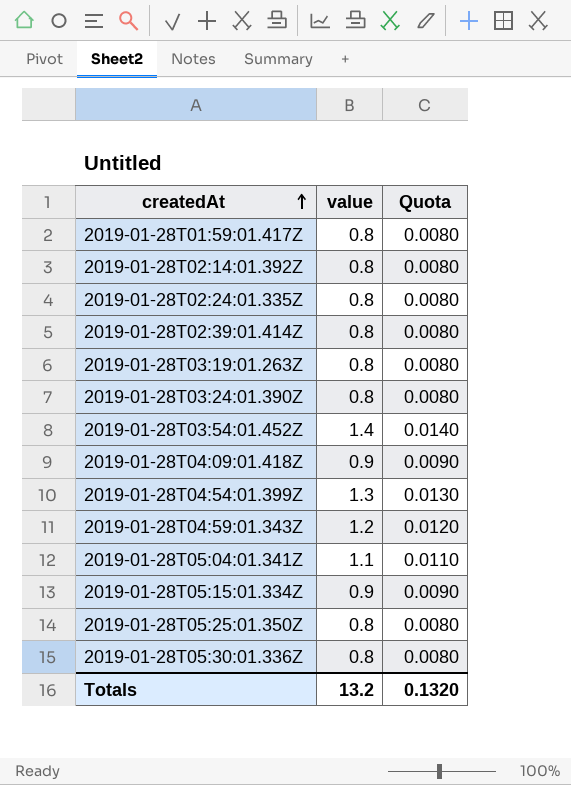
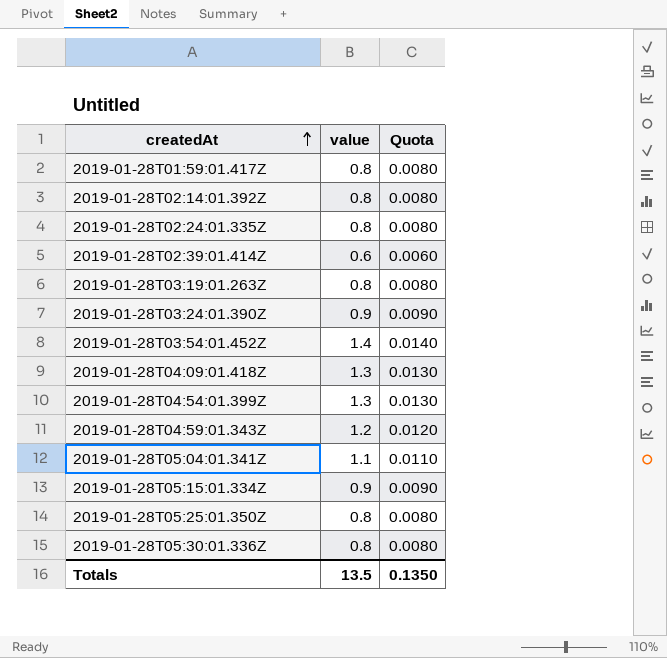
2019-01-28T02:39:01.414Z | value: 0.8 -> 0.6
2019-01-28T02:39:01.414Z | Quota: 0.0080 -> 0.0060
2019-01-28T03:24:01.390Z | value: 0.8 -> 0.9
2019-01-28T03:24:01.390Z | Quota: 0.0080 -> 0.0090
2019-01-28T04:09:01.418Z | value: 0.9 -> 1.3
2019-01-28T04:09:01.418Z | Quota: 0.0090 -> 0.0130
Totals | value: 13.2 -> 13.5
Totals | Quota: 0.1320 -> 0.1350

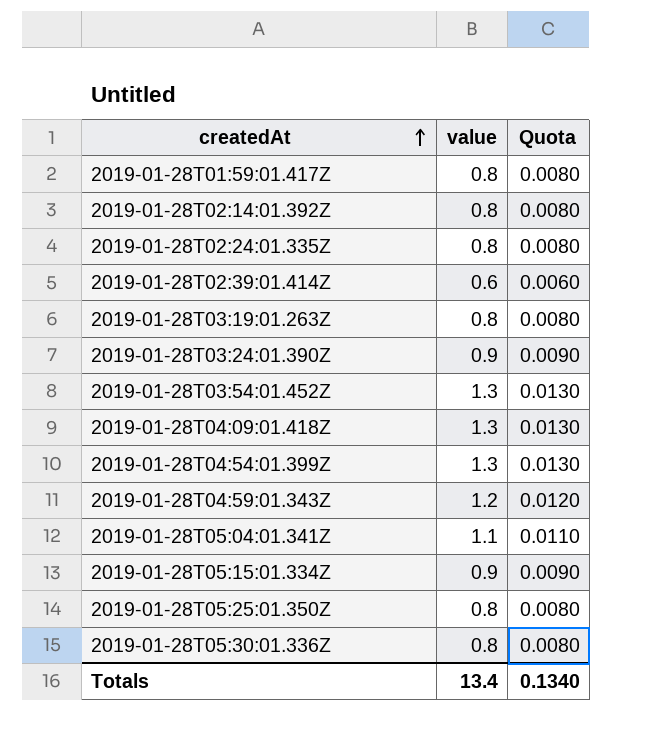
2019-01-28T03:54:01.452Z | value: 1.4 -> 1.3
2019-01-28T03:54:01.452Z | Quota: 0.0140 -> 0.0130
Totals | value: 13.5 -> 13.4
Totals | Quota: 0.1350 -> 0.1340

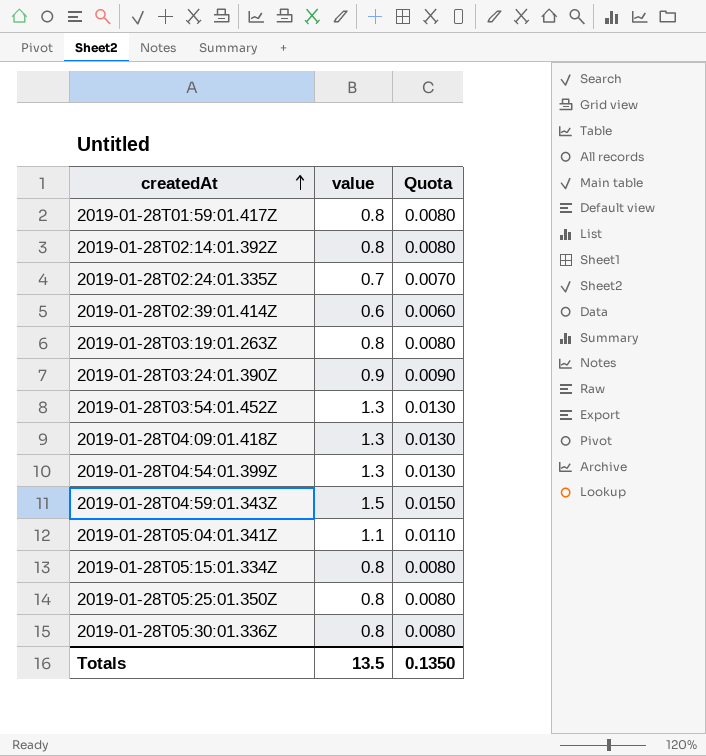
2019-01-28T02:24:01.335Z | value: 0.8 -> 0.7
2019-01-28T02:24:01.335Z | Quota: 0.0080 -> 0.0070
2019-01-28T04:59:01.343Z | value: 1.2 -> 1.5
2019-01-28T04:59:01.343Z | Quota: 0.0120 -> 0.0150
2019-01-28T05:15:01.334Z | value: 0.9 -> 0.8
2019-01-28T05:15:01.334Z | Quota: 0.0090 -> 0.0080
Totals | value: 13.4 -> 13.5
Totals | Quota: 0.1340 -> 0.1350

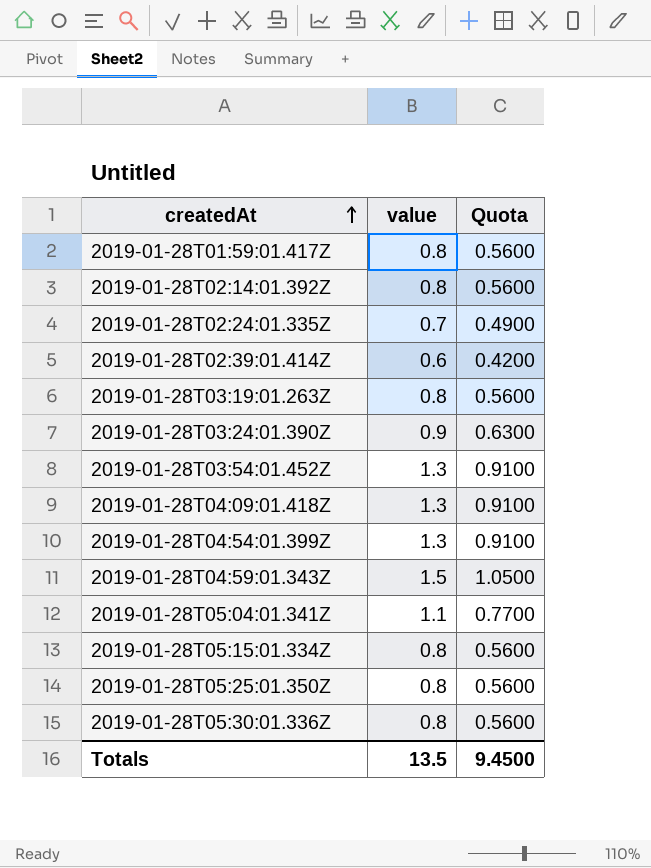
column Quota | formula: [value] * 0.01 -> [value] * 0.7
Totals | Quota: 0.1350 -> 9.4500

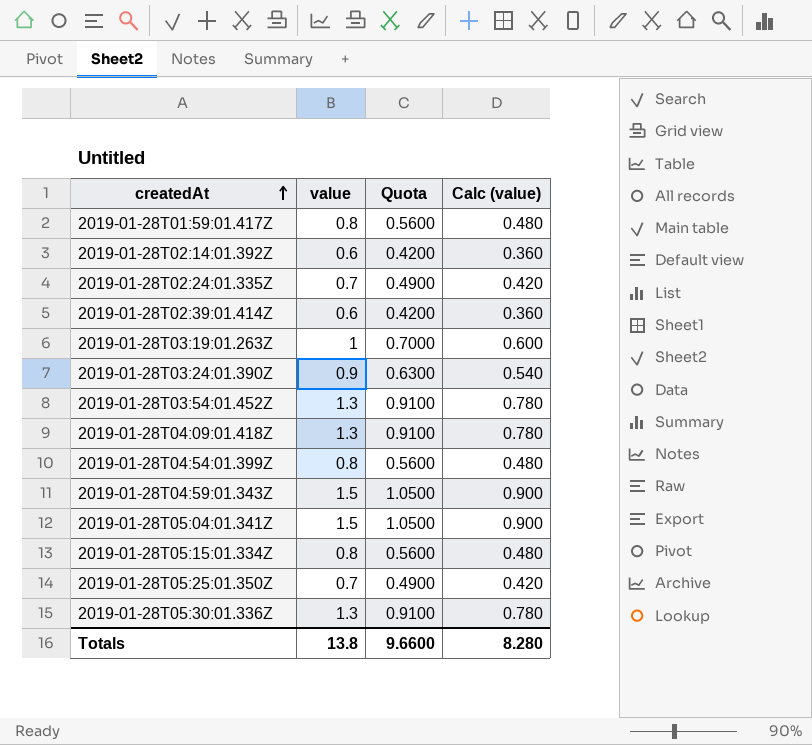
column Calc (value) | formula: none -> [value] * 0.6
2019-01-28T02:14:01.392Z | value: 0.8 -> 0.6
2019-01-28T02:14:01.392Z | Quota: 0.5600 -> 0.4200
2019-01-28T03:19:01.263Z | value: 0.8 -> 1
2019-01-28T03:19:01.263Z | Quota: 0.5600 -> 0.7000
2019-01-28T04:54:01.399Z | value: 1.3 -> 0.8
2019-01-28T04:54:01.399Z | Quota: 0.9100 -> 0.5600
2019-01-28T05:04:01.341Z | value: 1.1 -> 1.5
2019-01-28T05:04:01.341Z | Quota: 0.7700 -> 1.0500
2019-01-28T05:25:01.350Z | value: 0.8 -> 0.7
2019-01-28T05:25:01.350Z | Quota: 0.5600 -> 0.4900
2019-01-28T05:30:01.336Z | value: 0.8 -> 1.3
2019-01-28T05:30:01.336Z | Quota: 0.5600 -> 0.9100
Totals | value: 13.5 -> 13.8
Totals | Quota: 9.4500 -> 9.6600

